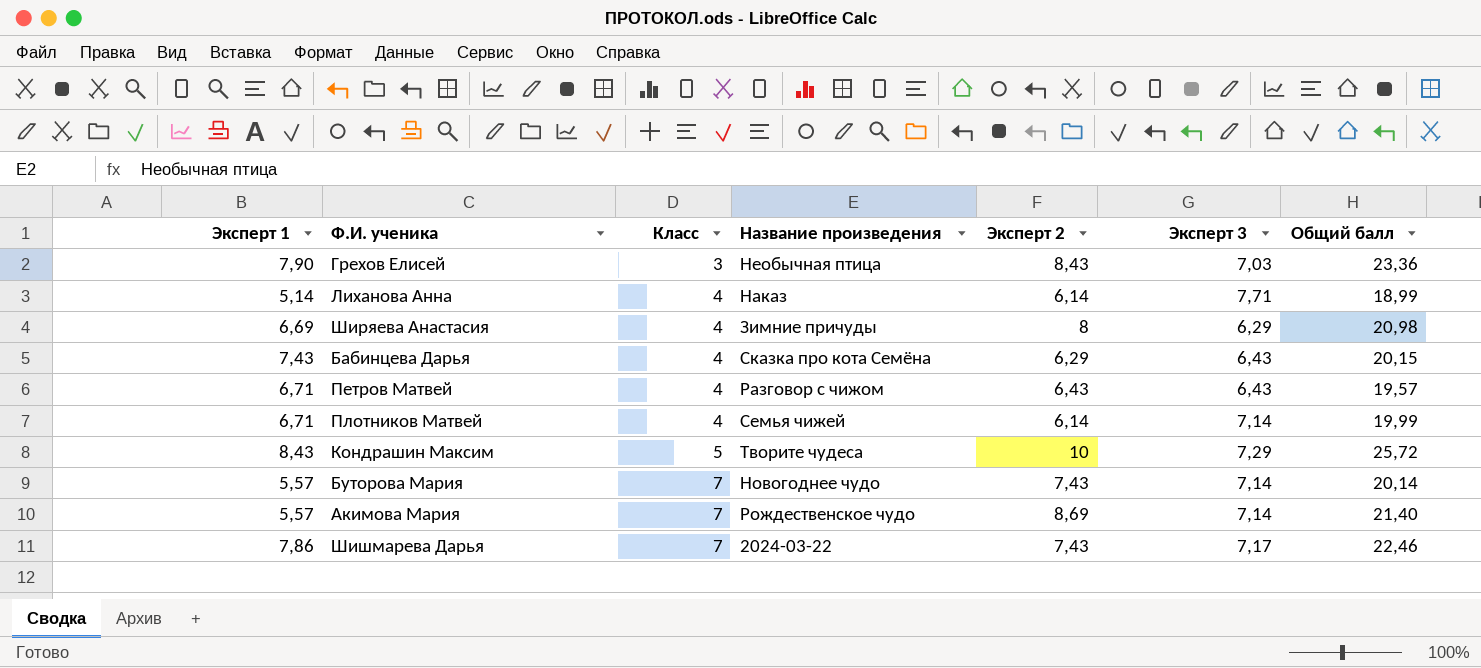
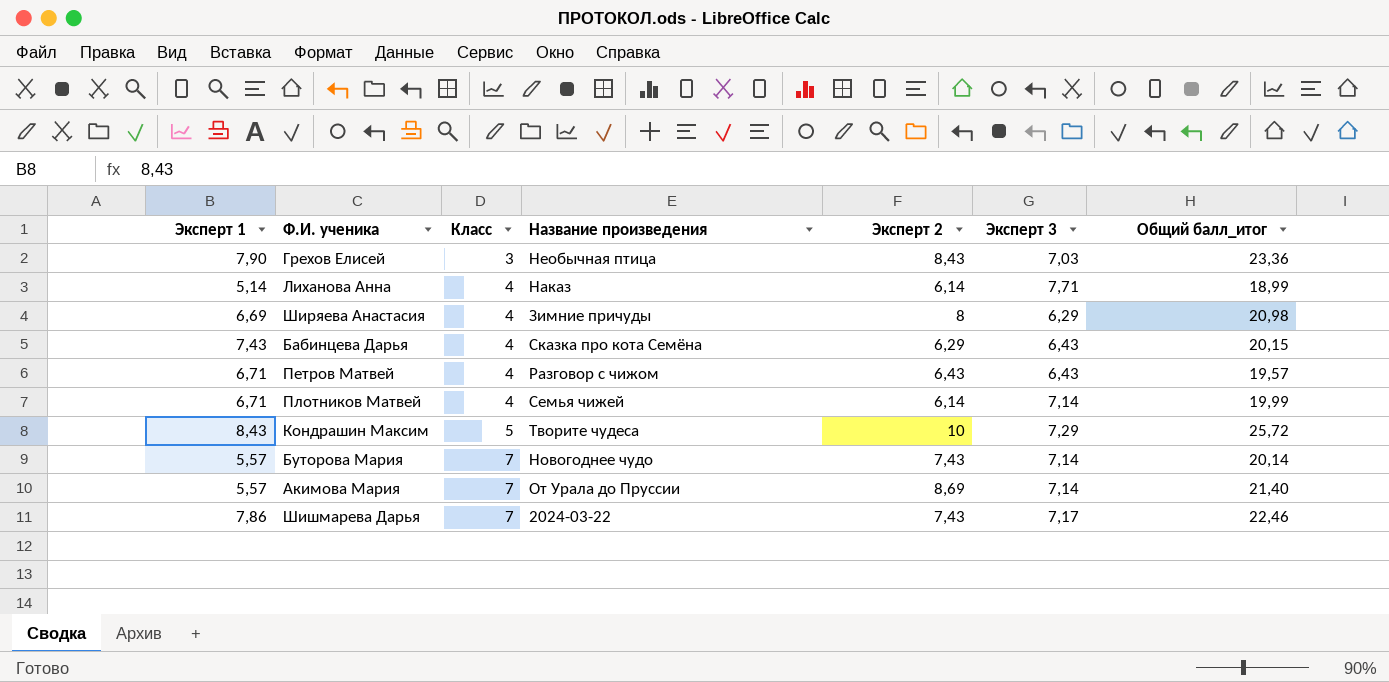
column name: Общий балл -> Общий балл_итог
Акимова Мария | Название произведения: Рождественское чудо -> От Урала до Пруссии

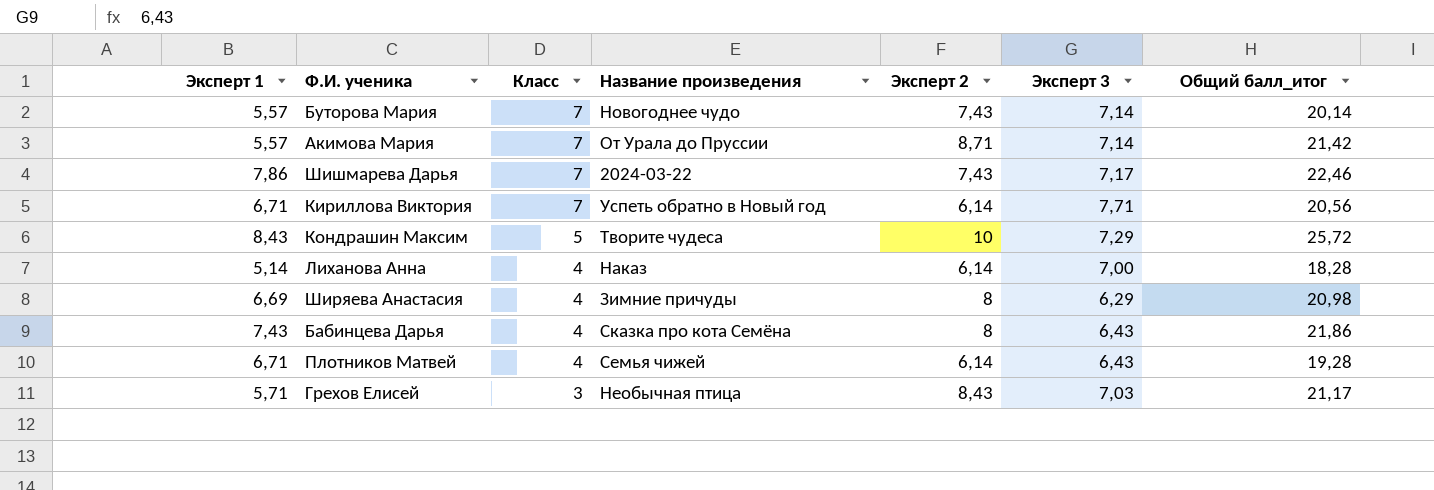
row order: Класс ascending -> Класс descending
row Петров Матвей: 6,71 | 4 | Разговор с чижом | 6,43 | 6,43 | 19,57 -> none
Акимова Мария | Эксперт 2: 8,69 -> 8,71
Акимова Мария | Общий балл_итог: 21,40 -> 21,42
row Кириллова Виктория: none -> 6,71 | 7 | Успеть обратно в Новый год | 6,14 | 7,71 | 20,56
Лиханова Анна | Эксперт 3: 7,71 -> 7,00
Лиханова Анна | Общий балл_итог: 18,99 -> 18,28
Бабинцева Дарья | Эксперт 2: 6,29 -> 8
Бабинцева Дарья | Общий балл_итог: 20,15 -> 21,86
Плотников Матвей | Эксперт 3: 7,14 -> 6,43
Плотников Матвей | Общий балл_итог: 19,99 -> 19,28
Грехов Елисей | Эксперт 1: 7,90 -> 5,71
Грехов Елисей | Общий балл_итог: 23,36 -> 21,17

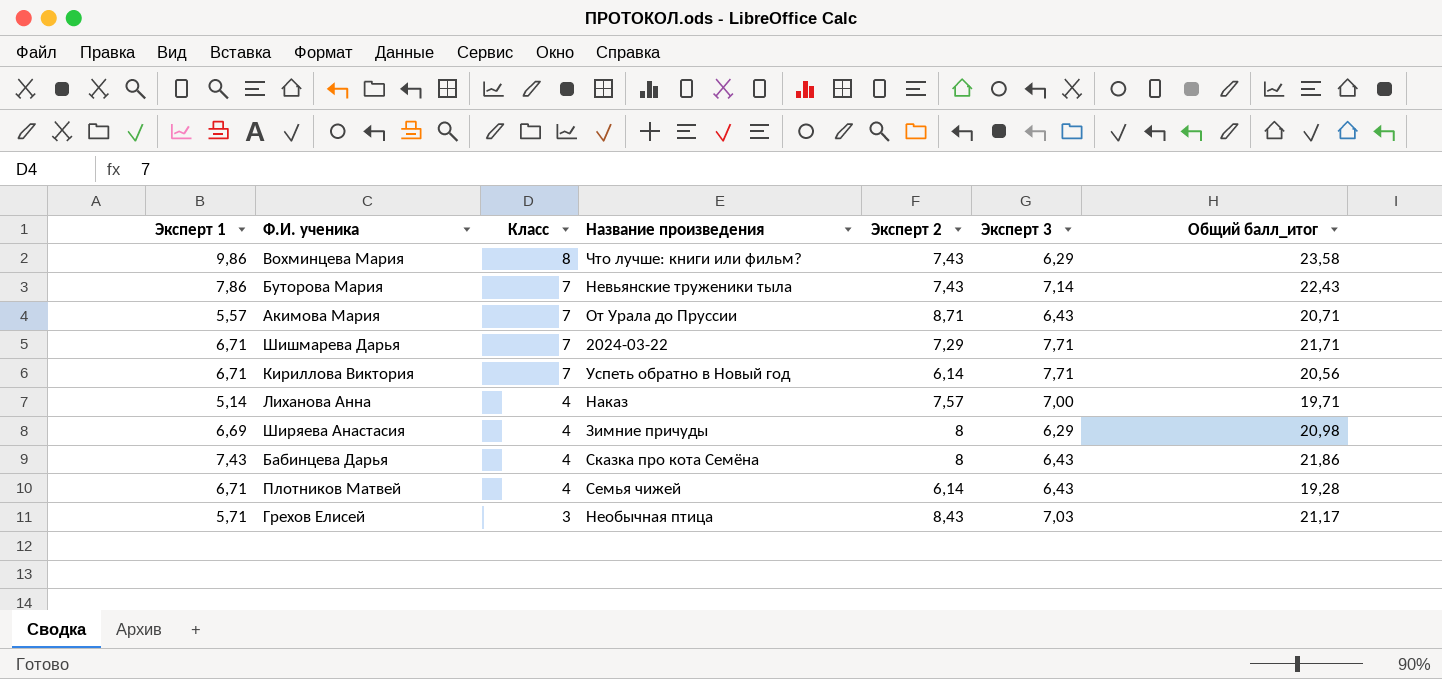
row Кондрашин Максим: 8,43 | 5 | Творите чудеса | 10 | 7,29 | 25,72 -> none
row Вохминцева Мария: none -> 9,86 | 8 | Что лучше: книги или фильм? | 7,43 | 6,29 | 23,58
Буторова Мария | Эксперт 1: 5,57 -> 7,86
Буторова Мария | Название произведения: Новогоднее чудо -> Невьянские труженики тыла
Буторова Мария | Общий балл_итог: 20,14 -> 22,43
Акимова Мария | Эксперт 3: 7,14 -> 6,43
Акимова Мария | Общий балл_итог: 21,42 -> 20,71
Шишмарева Дарья | Эксперт 1: 7,86 -> 6,71
Шишмарева Дарья | Эксперт 2: 7,43 -> 7,29
Шишмарева Дарья | Эксперт 3: 7,17 -> 7,71
Шишмарева Дарья | Общий балл_итог: 22,46 -> 21,71
Лиханова Анна | Эксперт 2: 6,14 -> 7,57
Лиханова Анна | Общий балл_итог: 18,28 -> 19,71

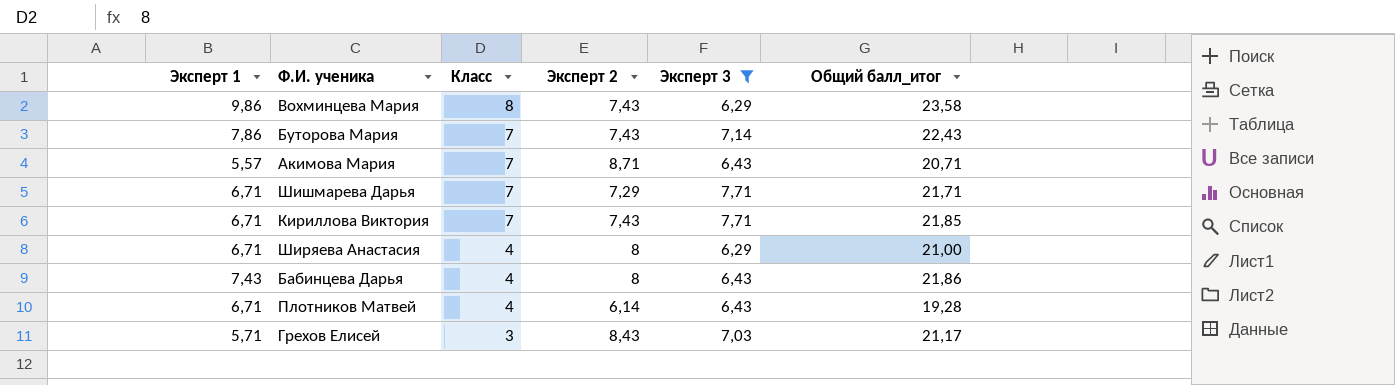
filter: none -> Эксперт 3 != 7,00
column Название произведения | position: 4 -> none
Кириллова Виктория | Эксперт 2: 6,14 -> 7,43
Кириллова Виктория | Общий балл_итог: 20,56 -> 21,85
Ширяева Анастасия | Эксперт 1: 6,69 -> 6,71
Ширяева Анастасия | Общий балл_итог: 20,98 -> 21,00

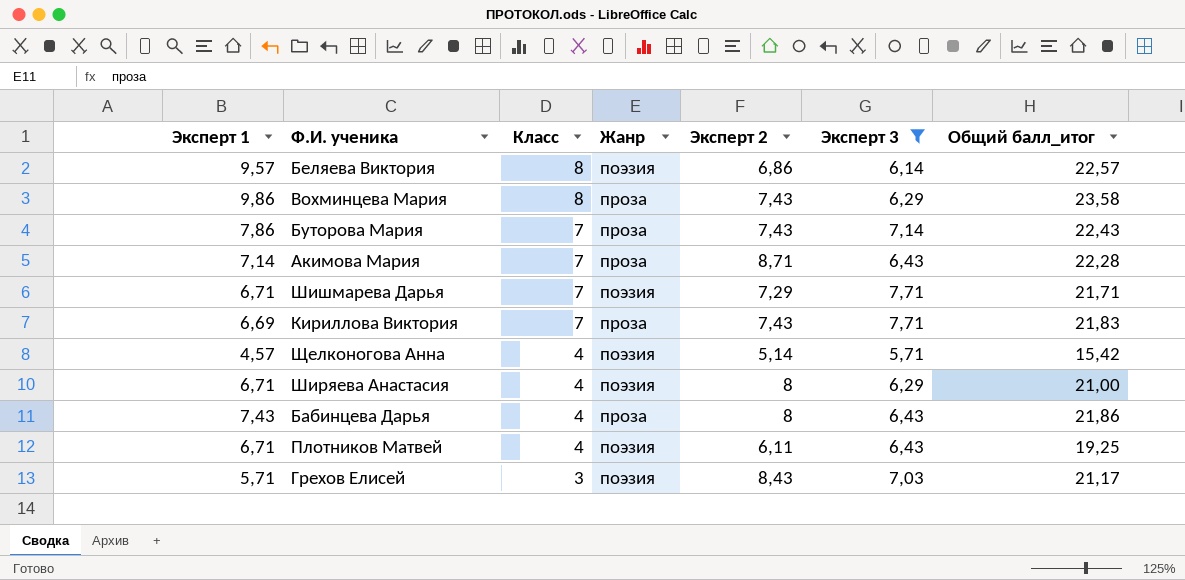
column Жанр | position: none -> 4
row Беляева Виктория: none -> 9,57 | 8 | поэзия | 6,86 | 6,14 | 22,57
Акимова Мария | Эксперт 1: 5,57 -> 7,14
Акимова Мария | Общий балл_итог: 20,71 -> 22,28
Кириллова Виктория | Эксперт 1: 6,71 -> 6,69
Кириллова Виктория | Общий балл_итог: 21,85 -> 21,83
row Щелконогова Анна: none -> 4,57 | 4 | поэзия | 5,14 | 5,71 | 15,42
Плотников Матвей | Эксперт 2: 6,14 -> 6,11
Плотников Матвей | Общий балл_итог: 19,28 -> 19,25

